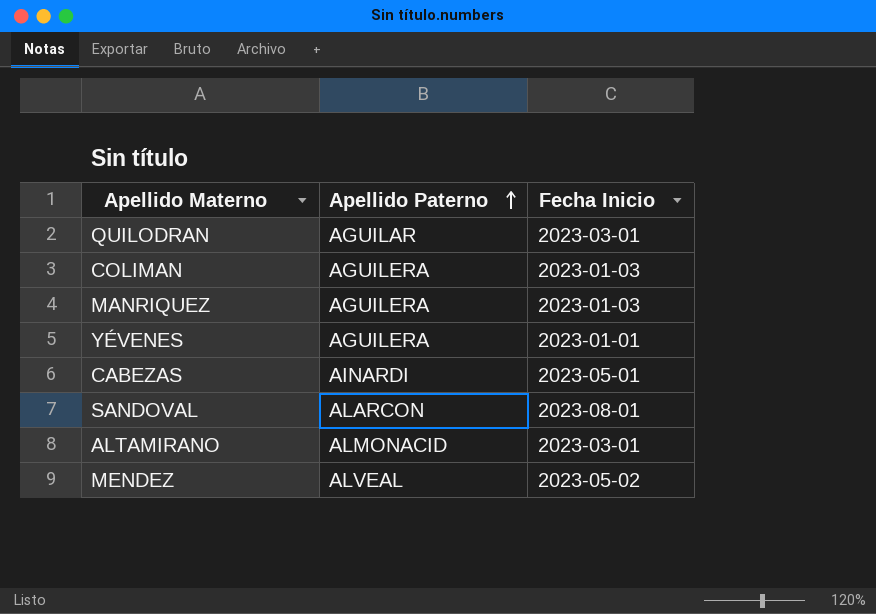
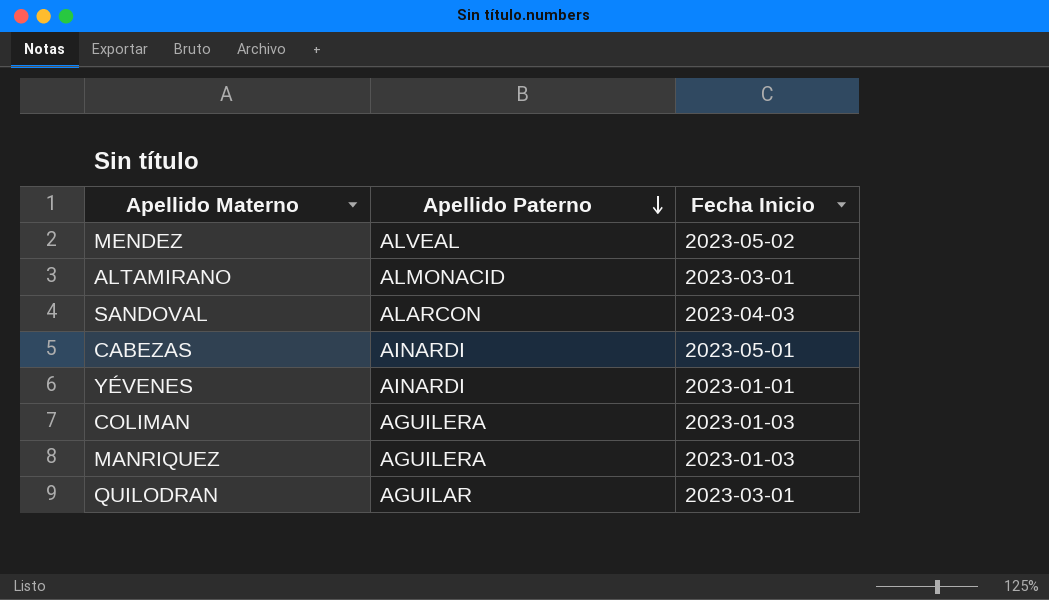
row order: Apellido Paterno ascending -> Apellido Paterno descending
SANDOVAL | Fecha Inicio: 2023-08-01 -> 2023-04-03
YÉVENES | Apellido Paterno: AGUILERA -> AINARDI

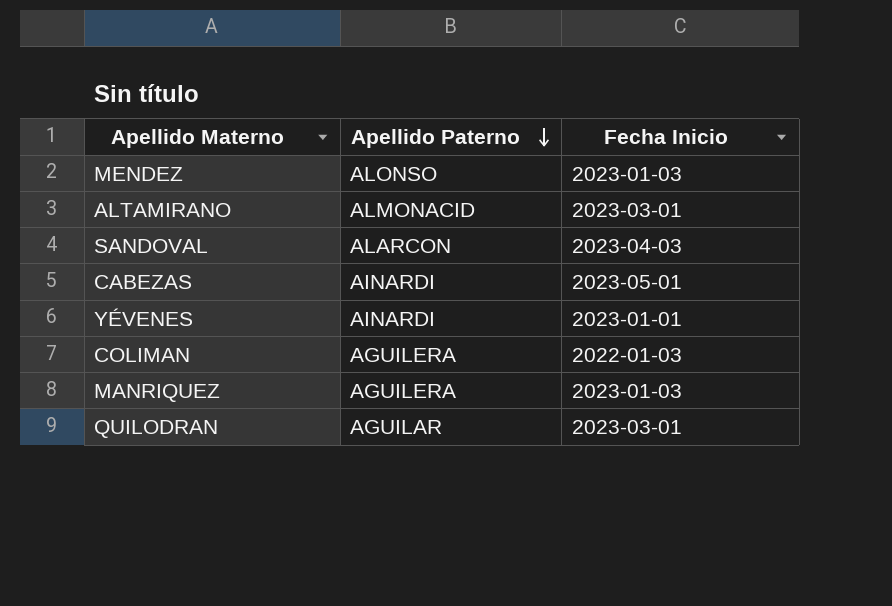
MENDEZ | Apellido Paterno: ALVEAL -> ALONSO
MENDEZ | Fecha Inicio: 2023-05-02 -> 2023-01-03
COLIMAN | Fecha Inicio: 2023-01-03 -> 2022-01-03

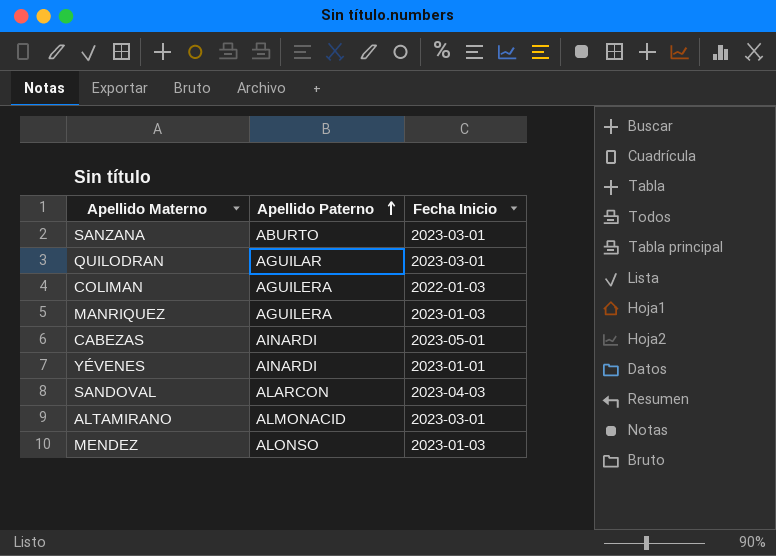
row order: Apellido Paterno descending -> Apellido Paterno ascending
row SANZANA: none -> ABURTO | 2023-03-01

